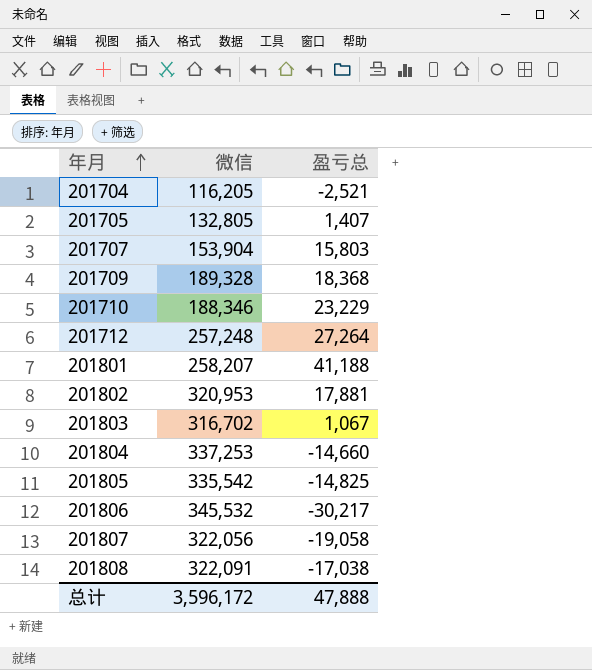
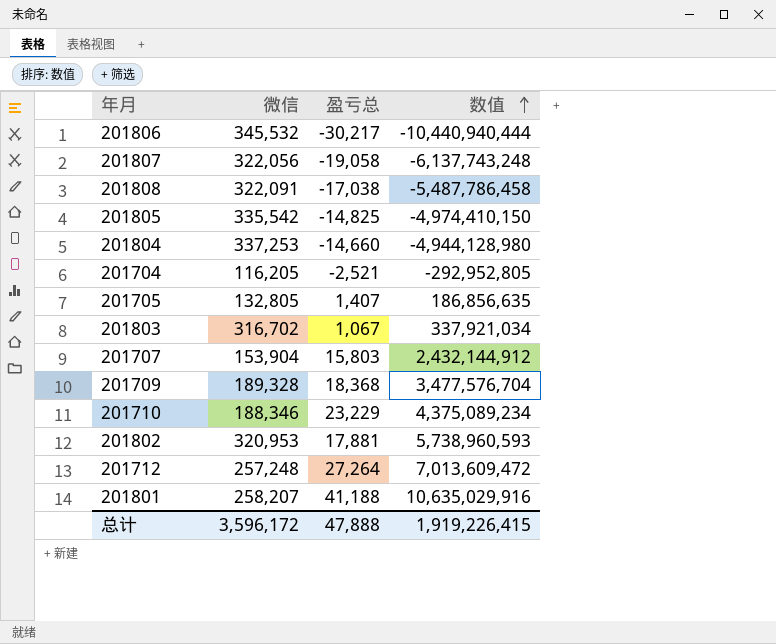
row order: 年月 ascending -> 数值 ascending
column 数值 | formula: none -> [微信] * [盈亏总]

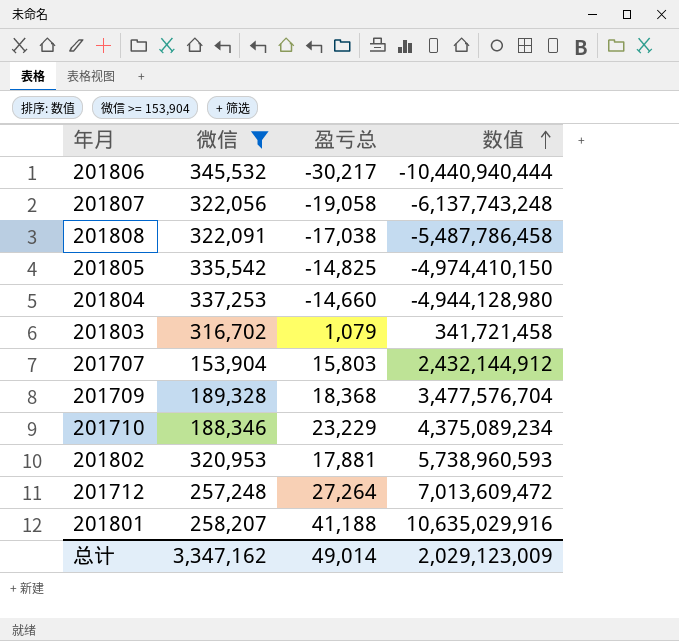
filter: none -> 微信 >= 153,904
201803 | 盈亏总: 1,067 -> 1,079
201803 | 数值: 337,921,034 -> 341,721,458
总计 | 微信: 3,596,172 -> 3,347,162
总计 | 盈亏总: 47,888 -> 49,014
总计 | 数值: 1,919,226,415 -> 2,029,123,009

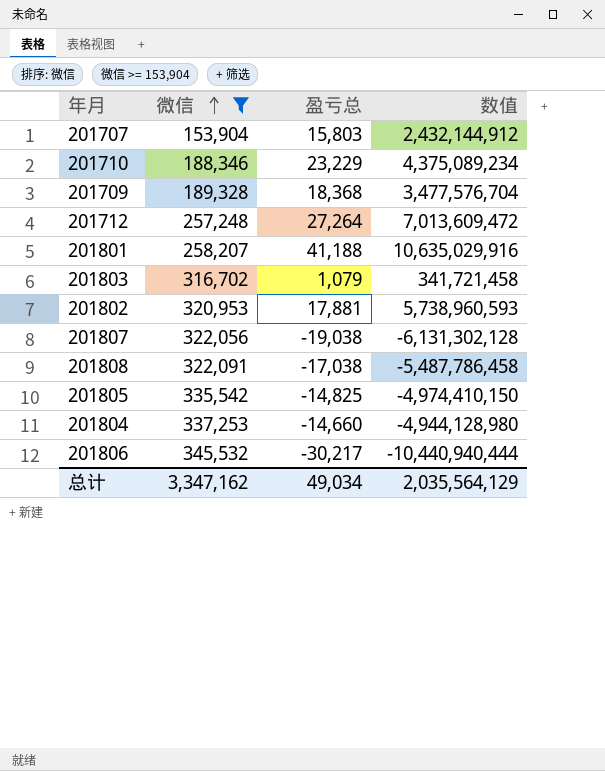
row order: 数值 ascending -> 微信 ascending
201807 | 盈亏总: -19,058 -> -19,038
201807 | 数值: -6,137,743,248 -> -6,131,302,128
总计 | 盈亏总: 49,014 -> 49,034
总计 | 数值: 2,029,123,009 -> 2,035,564,129

